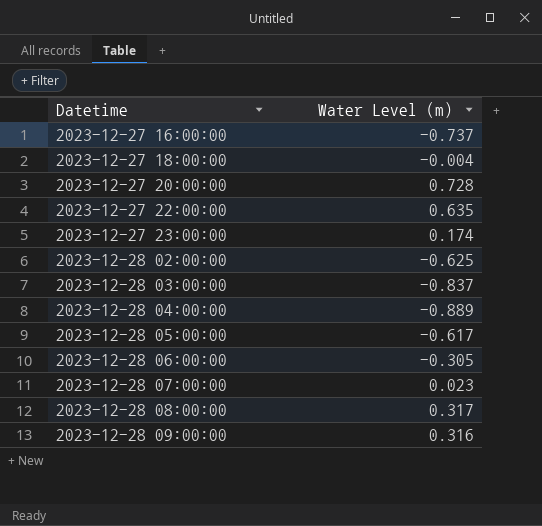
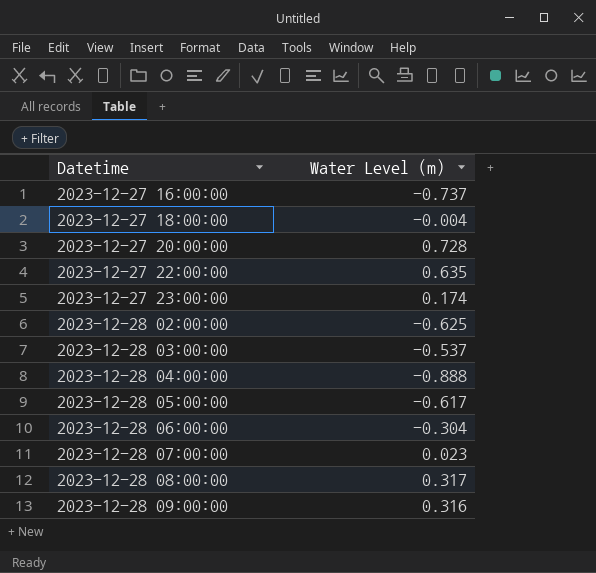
2023-12-28 03:00:00 | Water Level (m): -0.837 -> -0.537
2023-12-28 04:00:00 | Water Level (m): -0.889 -> -0.888
2023-12-28 06:00:00 | Water Level (m): -0.305 -> -0.304

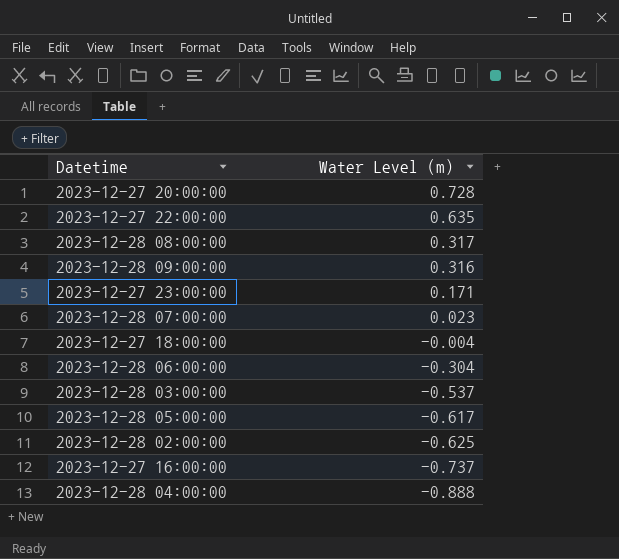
row order: Datetime ascending -> Water Level (m) descending
2023-12-27 23:00:00 | Water Level (m): 0.174 -> 0.171

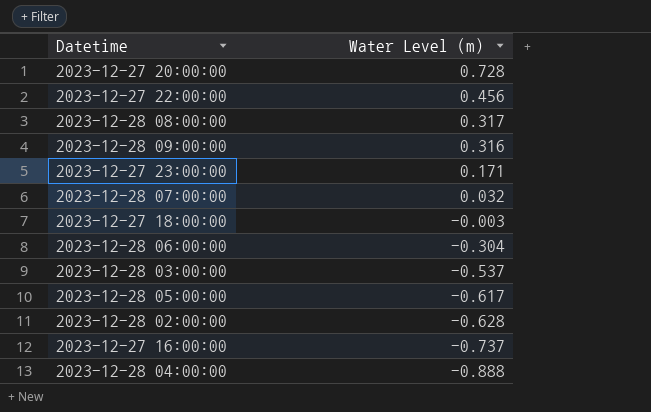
2023-12-27 22:00:00 | Water Level (m): 0.635 -> 0.456
2023-12-28 07:00:00 | Water Level (m): 0.023 -> 0.032
2023-12-27 18:00:00 | Water Level (m): -0.004 -> -0.003
2023-12-28 02:00:00 | Water Level (m): -0.625 -> -0.628

